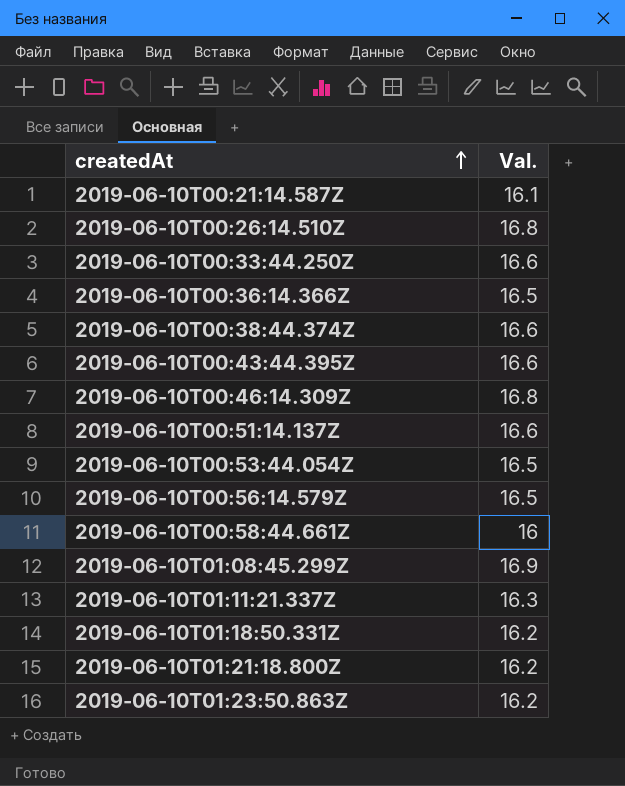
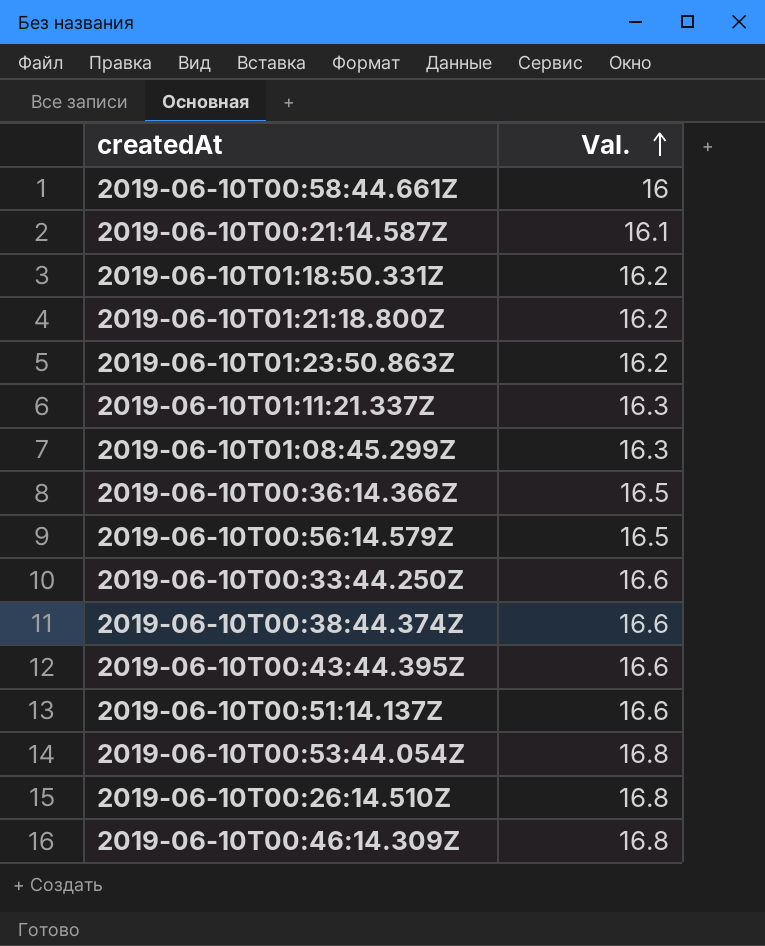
row order: createdAt ascending -> Val. ascending
2019-06-10T01:08:45.299Z | Val.: 16.9 -> 16.3
2019-06-10T00:53:44.054Z | Val.: 16.5 -> 16.8

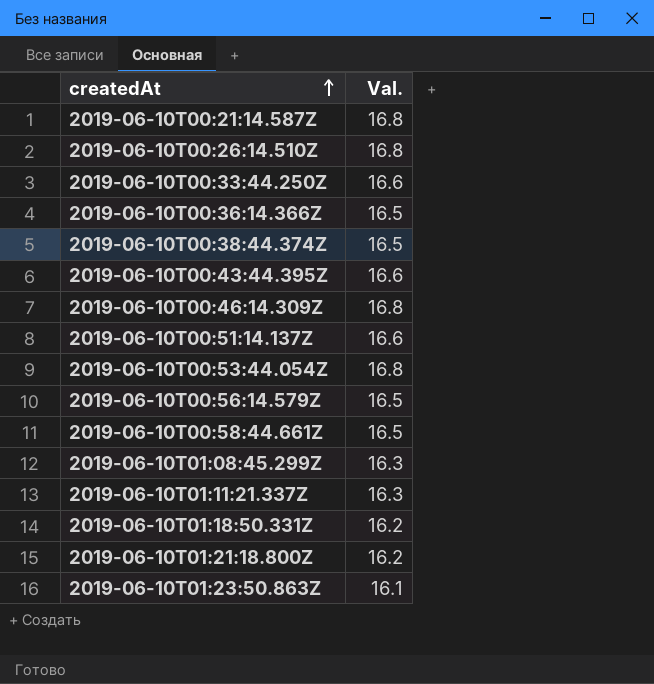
row order: Val. ascending -> createdAt ascending
2019-06-10T00:21:14.587Z | Val.: 16.1 -> 16.8
2019-06-10T00:38:44.374Z | Val.: 16.6 -> 16.5
2019-06-10T00:58:44.661Z | Val.: 16 -> 16.5
2019-06-10T01:23:50.863Z | Val.: 16.2 -> 16.1

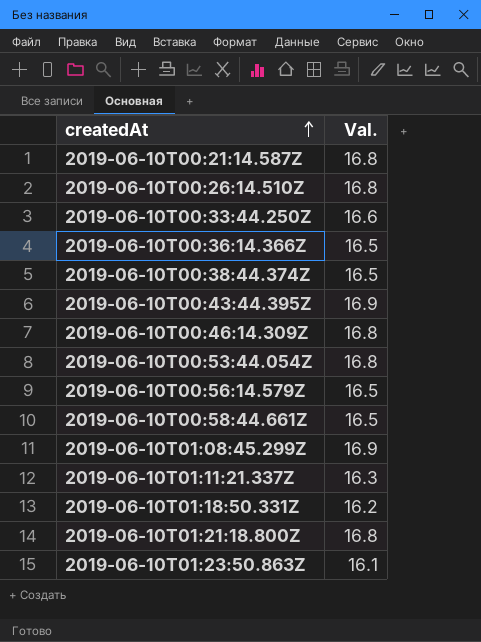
row 2019-06-10T00:51:14.137Z: 16.6 -> none
2019-06-10T00:43:44.395Z | Val.: 16.6 -> 16.9
2019-06-10T01:08:45.299Z | Val.: 16.3 -> 16.9
2019-06-10T01:21:18.800Z | Val.: 16.2 -> 16.8

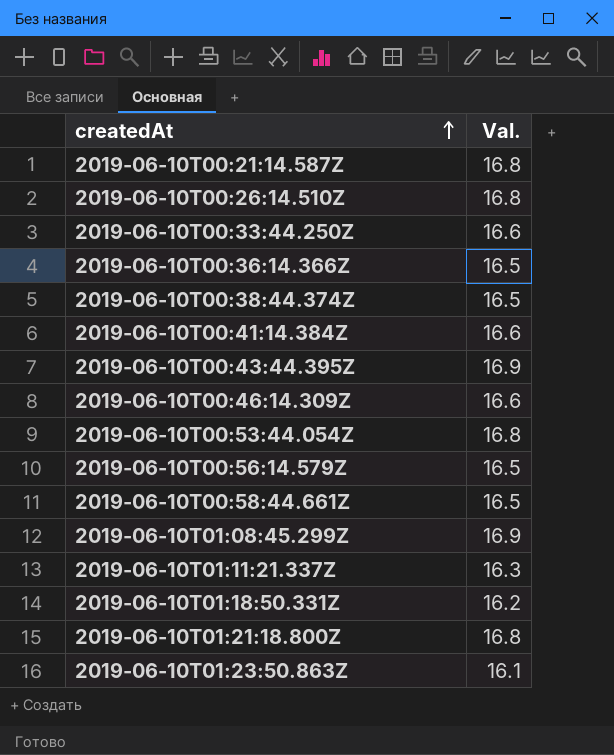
row 2019-06-10T00:41:14.384Z: none -> 16.6
2019-06-10T00:46:14.309Z | Val.: 16.8 -> 16.6

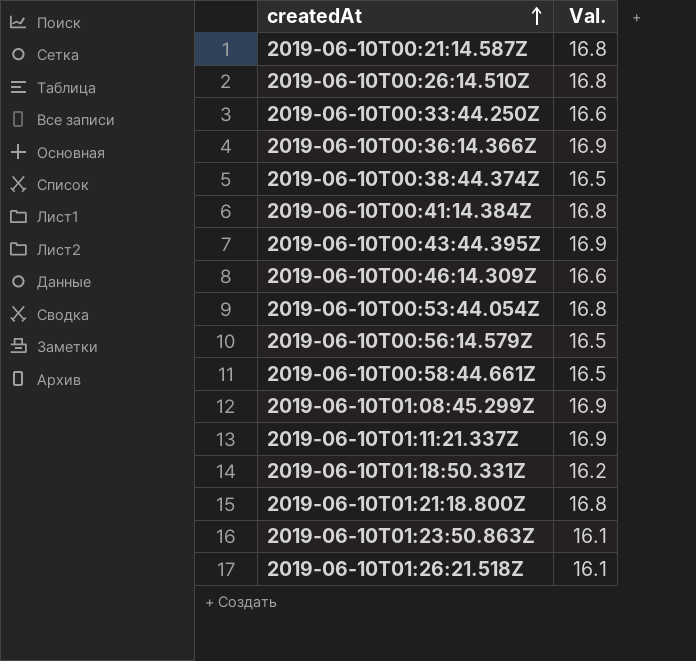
2019-06-10T00:36:14.366Z | Val.: 16.5 -> 16.9
2019-06-10T00:41:14.384Z | Val.: 16.6 -> 16.8
2019-06-10T01:11:21.337Z | Val.: 16.3 -> 16.9
row 2019-06-10T01:26:21.518Z: none -> 16.1

